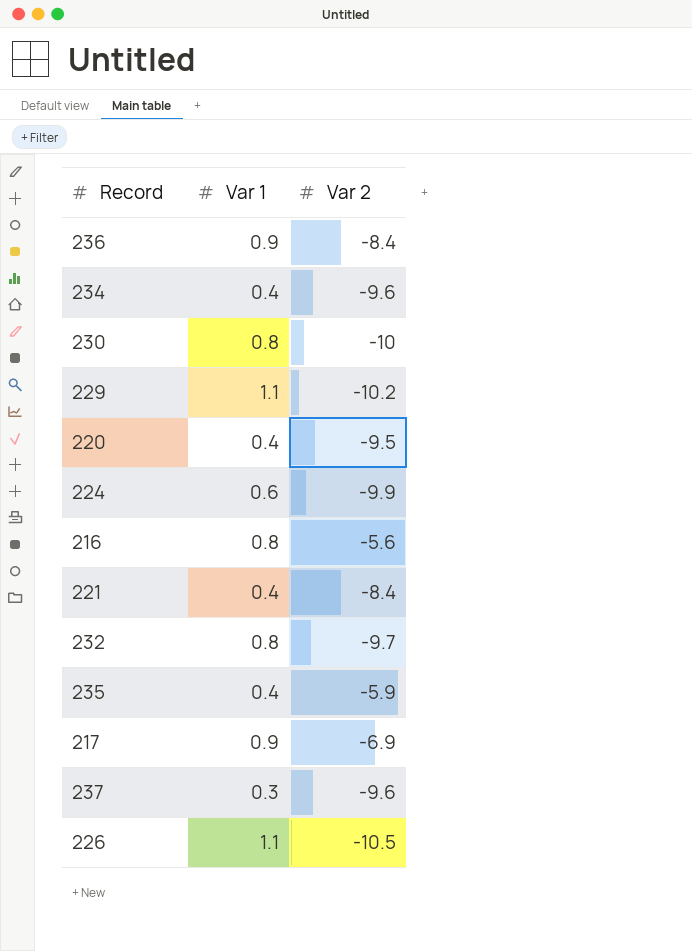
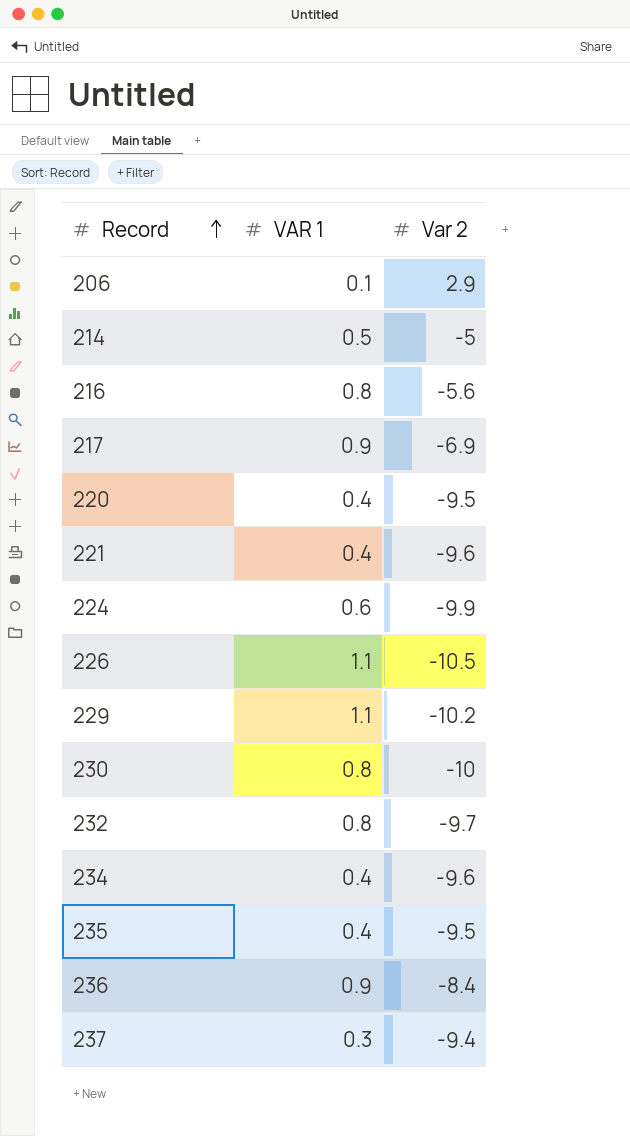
row order: none -> Record ascending
column name: Var 1 -> VAR 1
row 206: none -> 0.1 | 2.9
row 214: none -> 0.5 | -5
221 | Var 2: -8.4 -> -9.6
235 | Var 2: -5.9 -> -9.5
237 | Var 2: -9.6 -> -9.4

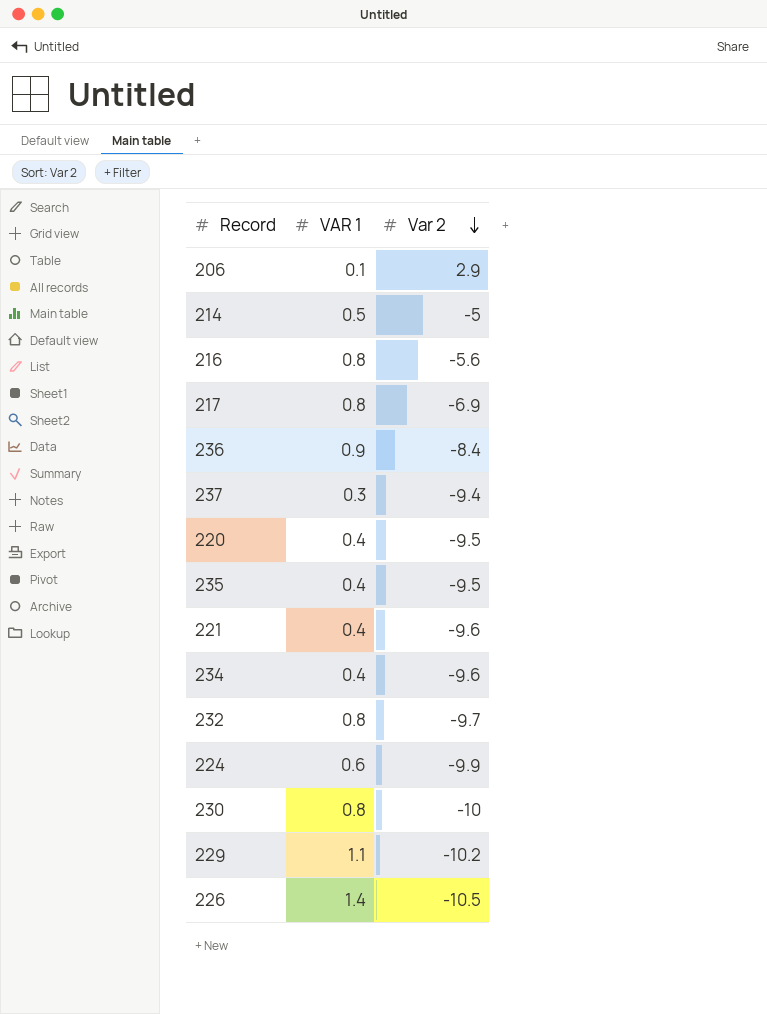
row order: Record ascending -> Var 2 descending
217 | VAR 1: 0.9 -> 0.8
226 | VAR 1: 1.1 -> 1.4

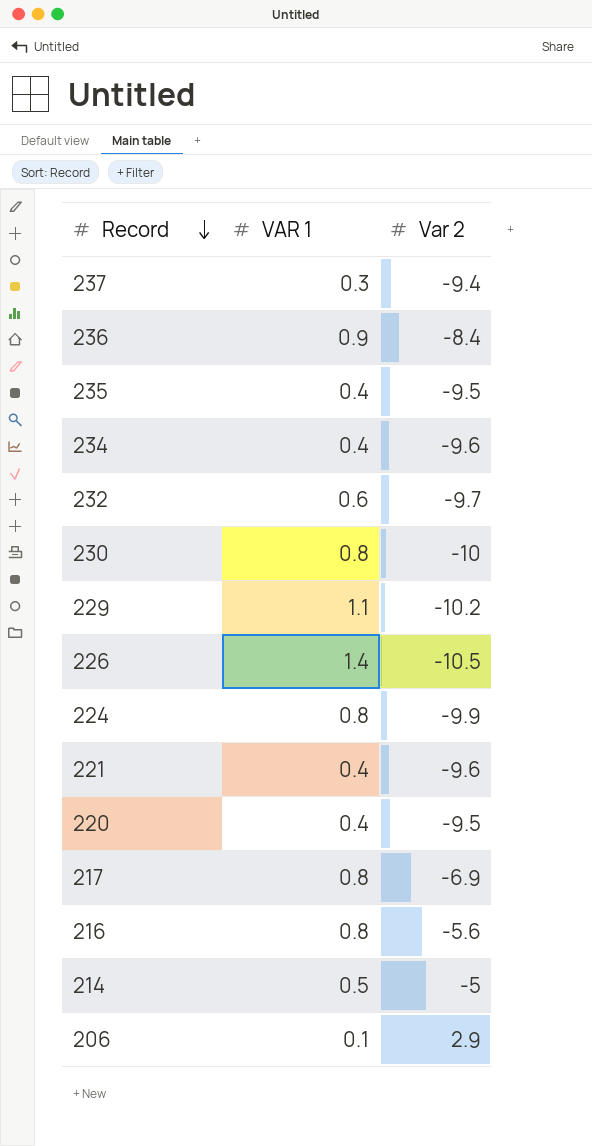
row order: Var 2 descending -> Record descending
232 | VAR 1: 0.8 -> 0.6
224 | VAR 1: 0.6 -> 0.8

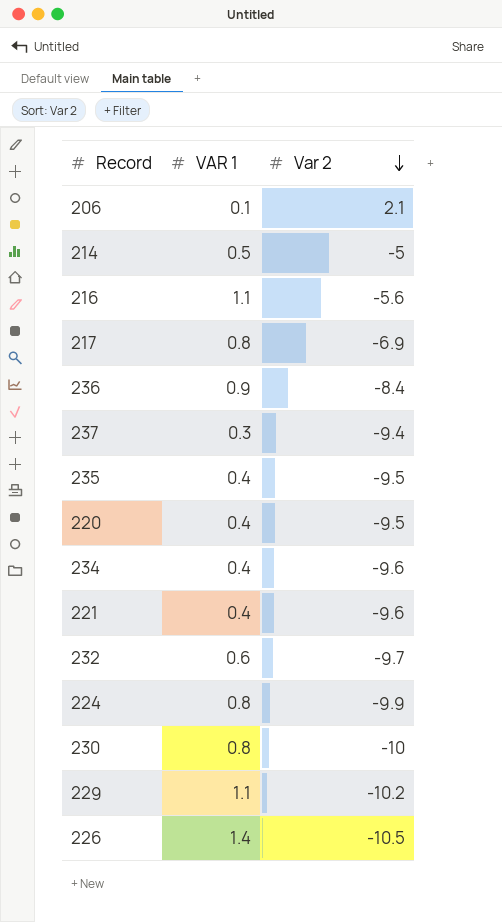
row order: Record descending -> Var 2 descending
206 | Var 2: 2.9 -> 2.1
216 | VAR 1: 0.8 -> 1.1

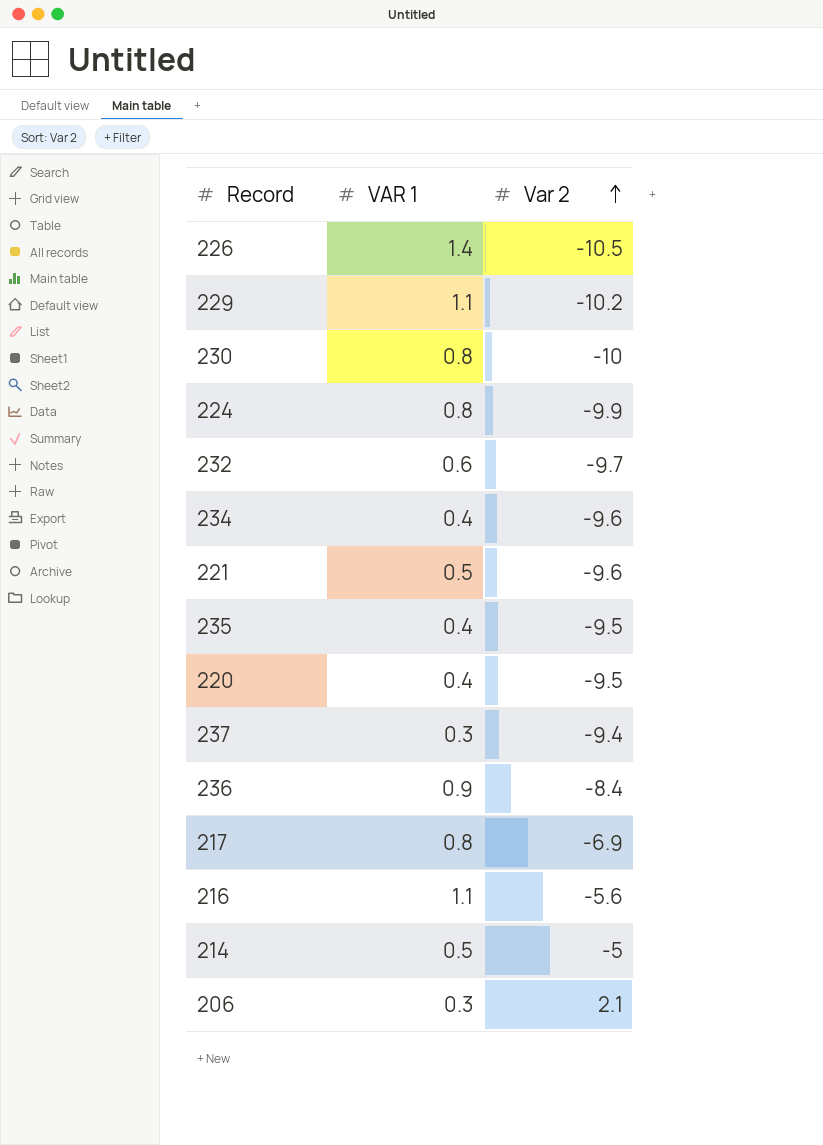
row order: Var 2 descending -> Var 2 ascending
221 | VAR 1: 0.4 -> 0.5
206 | VAR 1: 0.1 -> 0.3

